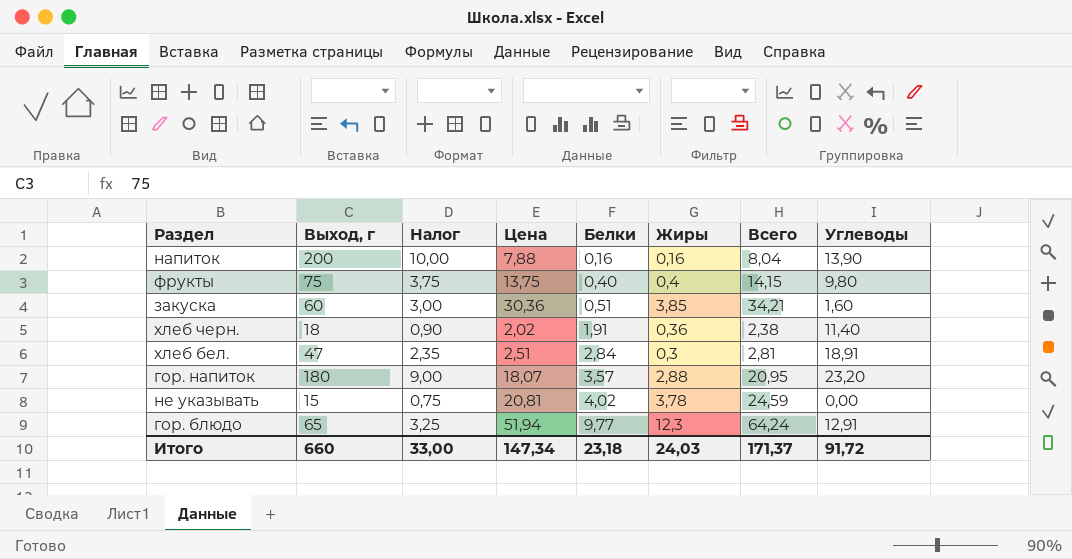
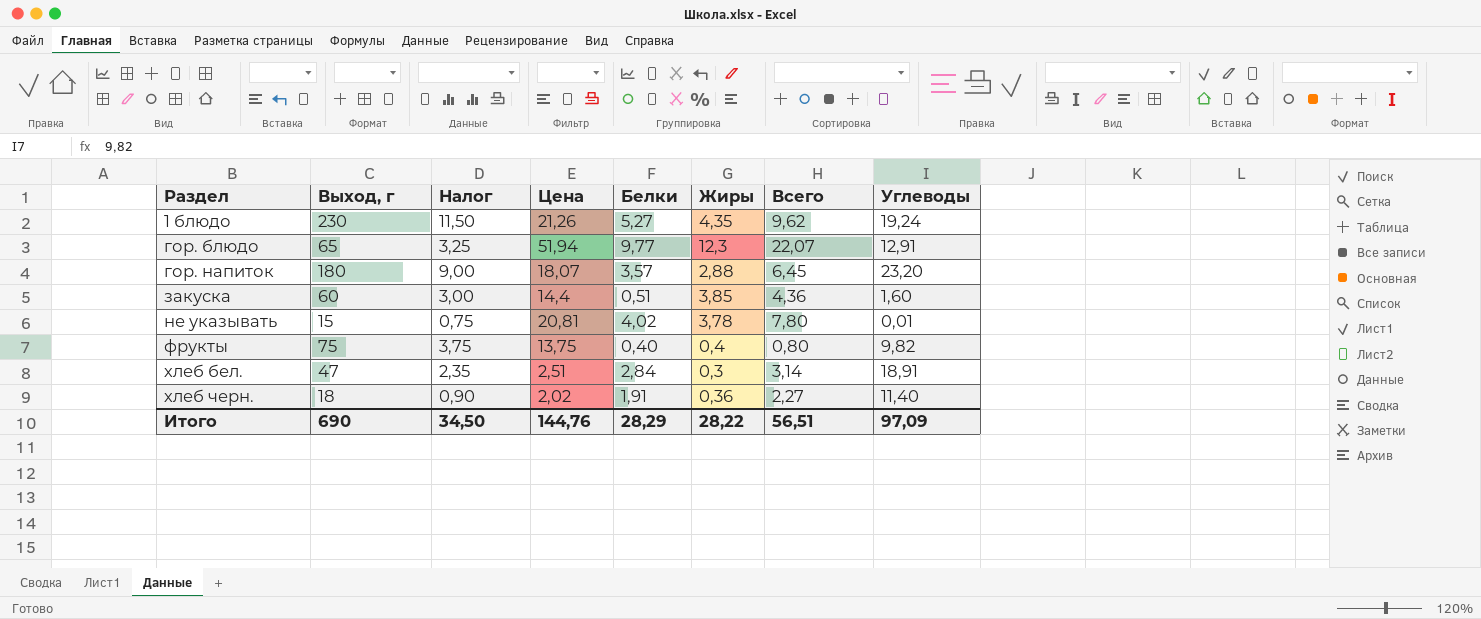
row order: Белки ascending -> Раздел ascending
column Всего | formula: [Цена] + [Жиры] -> [Белки] + [Жиры]
row напиток: 200 | 10,00 | 7,88 | 0,16 | 0,16 | 8,04 | 13,90 -> none
row 1 блюдо: none -> 230 | 11,50 | 21,26 | 5,27 | 4,35 | 9,62 | 19,24
закуска | Цена: 30,36 -> 14,4
не указывать | Углеводы: 0,00 -> 0,01
фрукты | Углеводы: 9,80 -> 9,82
Итого | Выход, г: 660 -> 690
Итого | Налог: 33,00 -> 34,50
Итого | Цена: 147,34 -> 144,76
Итого | Белки: 23,18 -> 28,29
Итого | Жиры: 24,03 -> 28,22
Итого | Всего: 171,37 -> 56,51
Итого | Углеводы: 91,72 -> 97,09

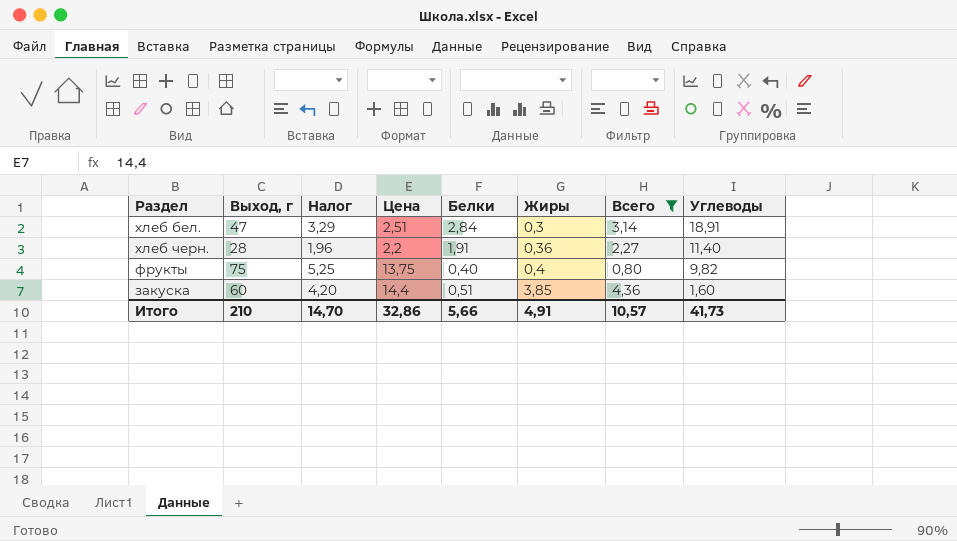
filter: none -> Всего <= 4,36
row order: Раздел ascending -> Жиры ascending
column Налог | formula: [Выход, г] * 0,05 -> [Выход, г] * 0,07
хлеб черн. | Выход, г: 18 -> 28
хлеб черн. | Цена: 2,02 -> 2,2
Итого | Выход, г: 690 -> 210
Итого | Налог: 34,50 -> 14,70
Итого | Цена: 144,76 -> 32,86
Итого | Белки: 28,29 -> 5,66
Итого | Жиры: 28,22 -> 4,91
Итого | Всего: 56,51 -> 10,57
Итого | Углеводы: 97,09 -> 41,73

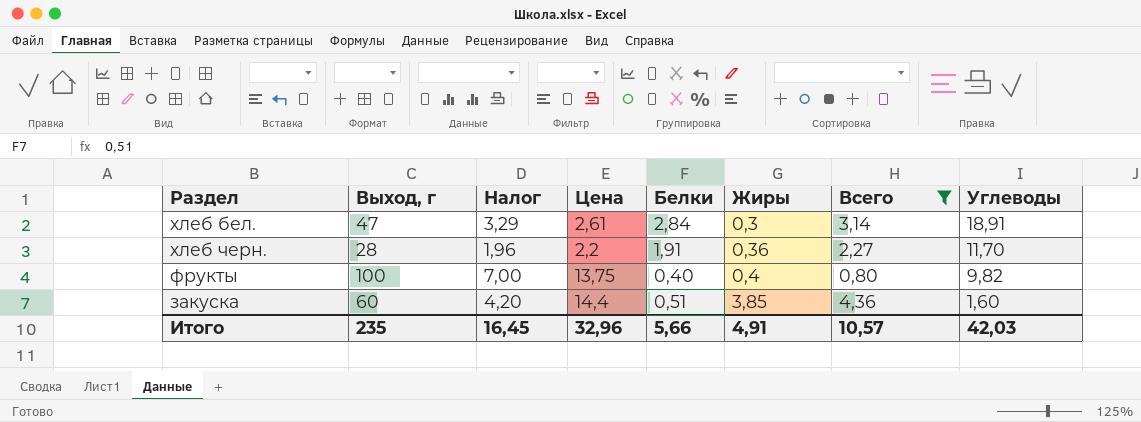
хлеб бел. | Цена: 2,51 -> 2,61
хлеб черн. | Углеводы: 11,40 -> 11,70
фрукты | Выход, г: 75 -> 100
фрукты | Налог: 5,25 -> 7,00
Итого | Выход, г: 210 -> 235
Итого | Налог: 14,70 -> 16,45
Итого | Цена: 32,86 -> 32,96
Итого | Углеводы: 41,73 -> 42,03

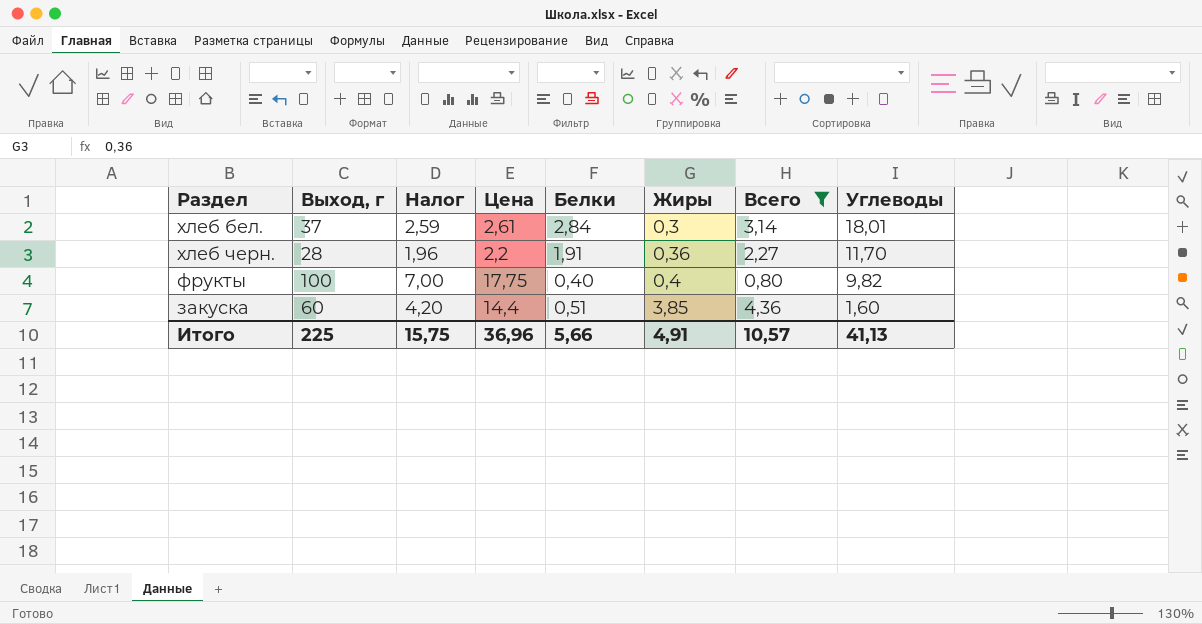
хлеб бел. | Выход, г: 47 -> 37
хлеб бел. | Налог: 3,29 -> 2,59
хлеб бел. | Углеводы: 18,91 -> 18,01
фрукты | Цена: 13,75 -> 17,75
Итого | Выход, г: 235 -> 225
Итого | Налог: 16,45 -> 15,75
Итого | Цена: 32,96 -> 36,96
Итого | Углеводы: 42,03 -> 41,13

